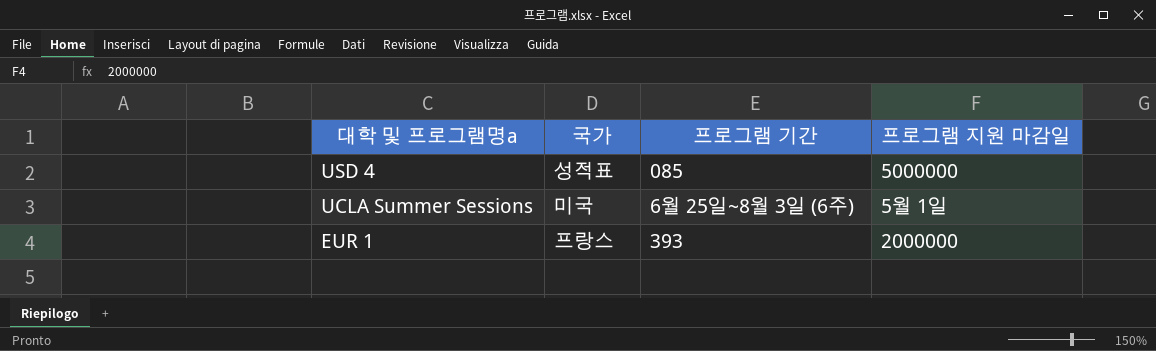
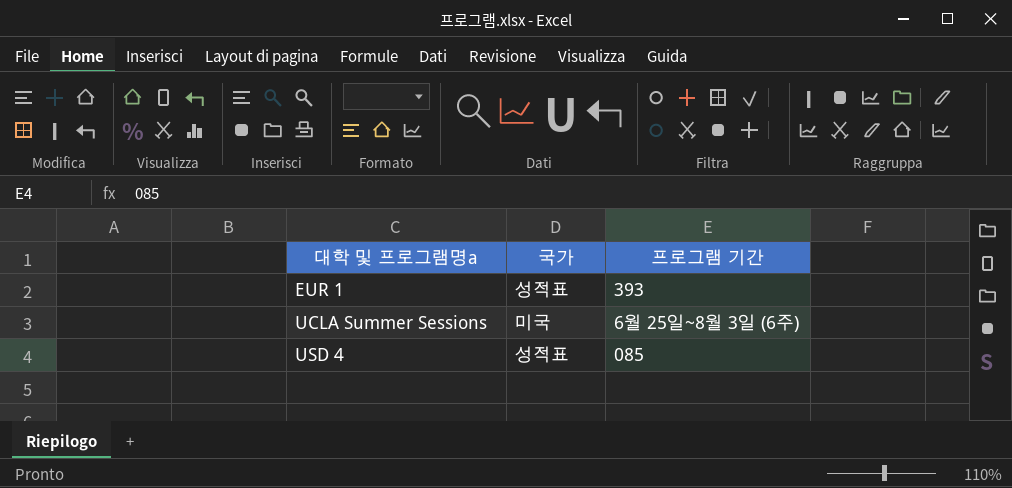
row order: 대학 및 프로그램명a descending -> 대학 및 프로그램명a ascending
column 프로그램 지원 마감일 | position: 4 -> none
EUR 1 | 국가: 프랑스 -> 성적표

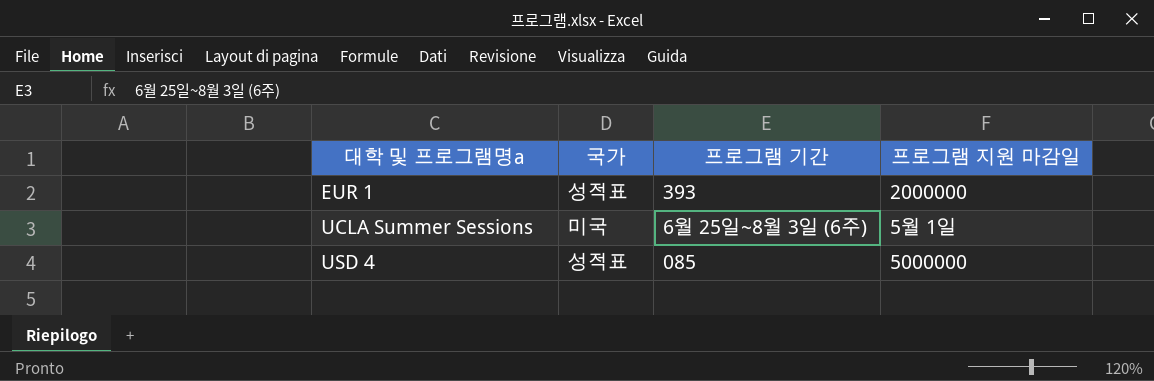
column 프로그램 지원 마감일 | position: none -> 4

